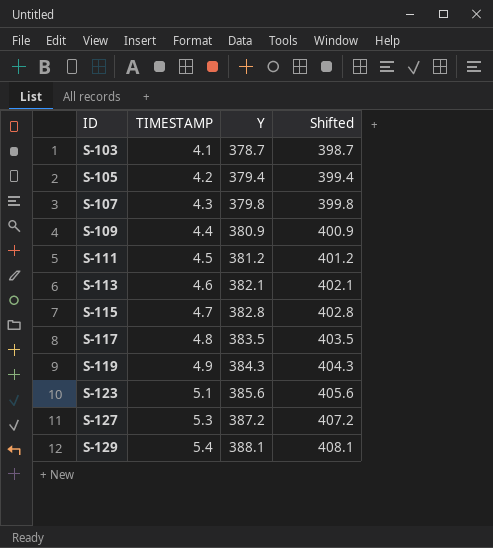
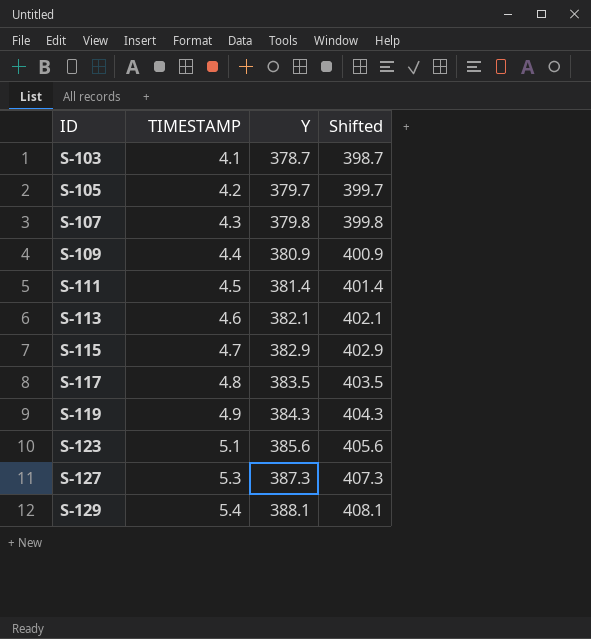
S-105 | Y: 379.4 -> 379.7
S-105 | Shifted: 399.4 -> 399.7
S-111 | Y: 381.2 -> 381.4
S-111 | Shifted: 401.2 -> 401.4
S-115 | Y: 382.8 -> 382.9
S-115 | Shifted: 402.8 -> 402.9
S-127 | Y: 387.2 -> 387.3
S-127 | Shifted: 407.2 -> 407.3

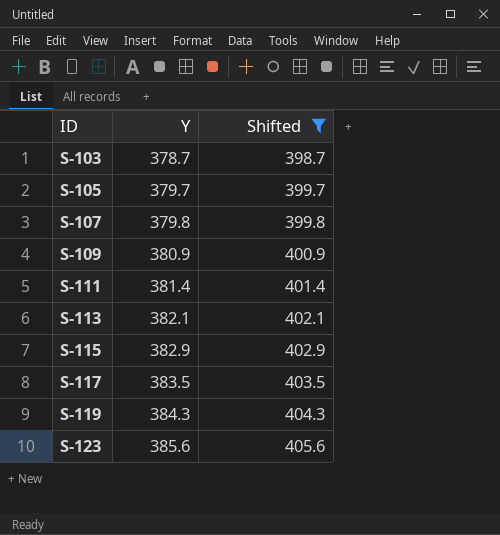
filter: none -> Shifted <= 405.6
column TIMESTAMP | position: 2 -> none

